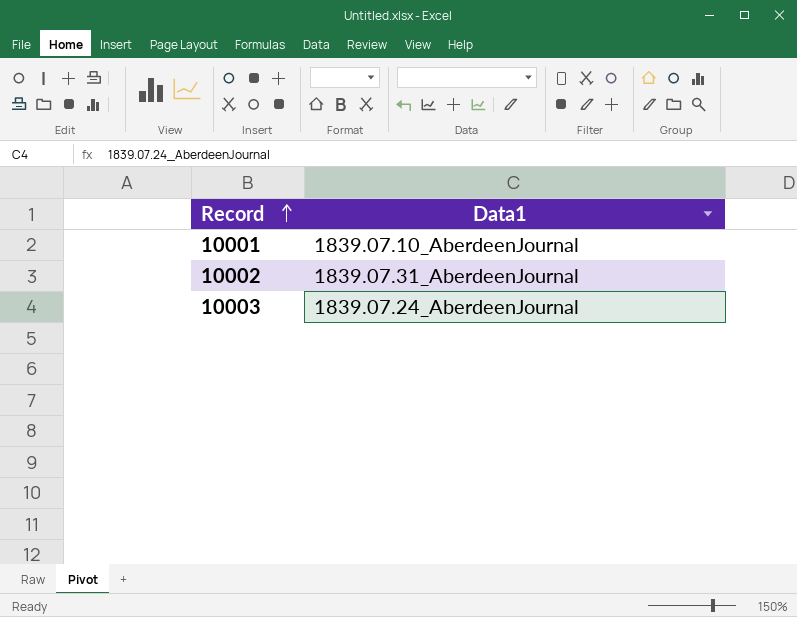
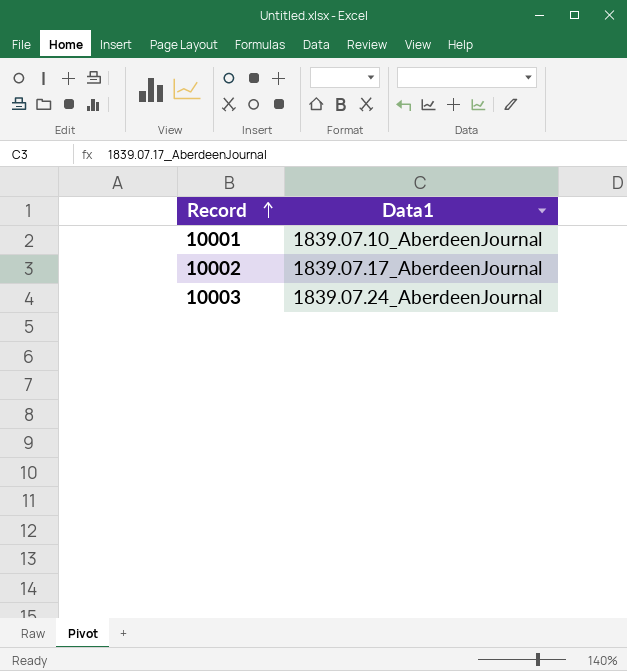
10002 | Data1: 1839.07.31_AberdeenJournal -> 1839.07.17_AberdeenJournal

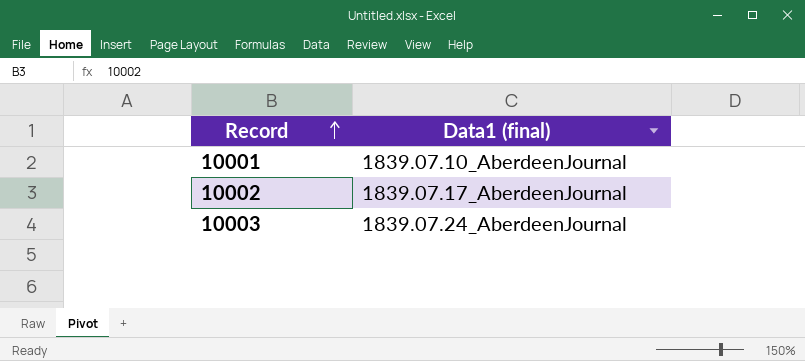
column name: Data1 -> Data1 (final)

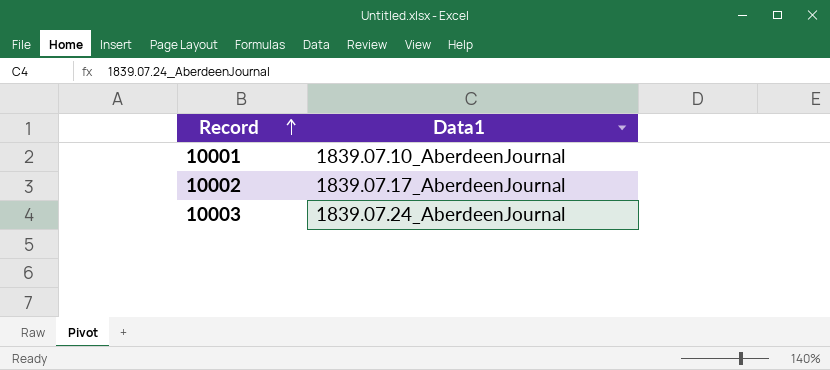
column name: Data1 (final) -> Data1

